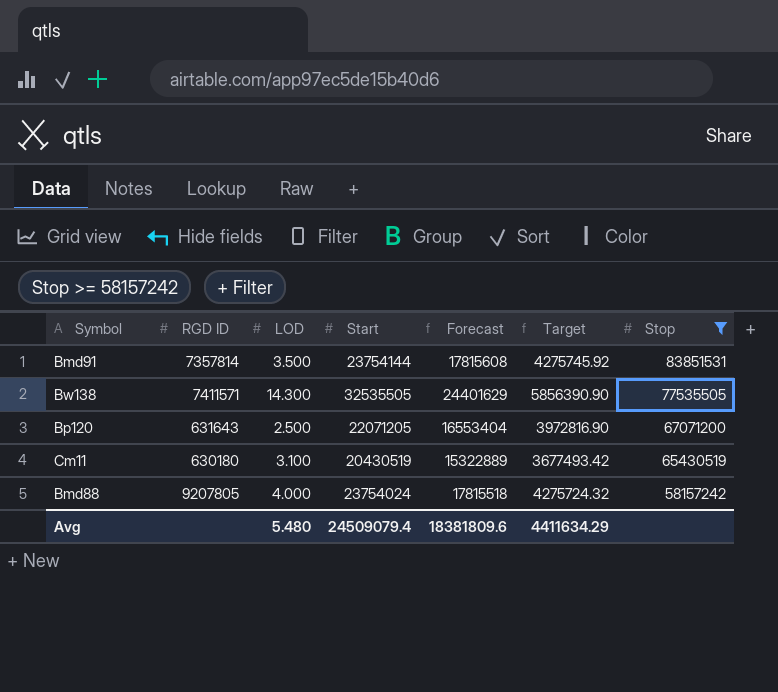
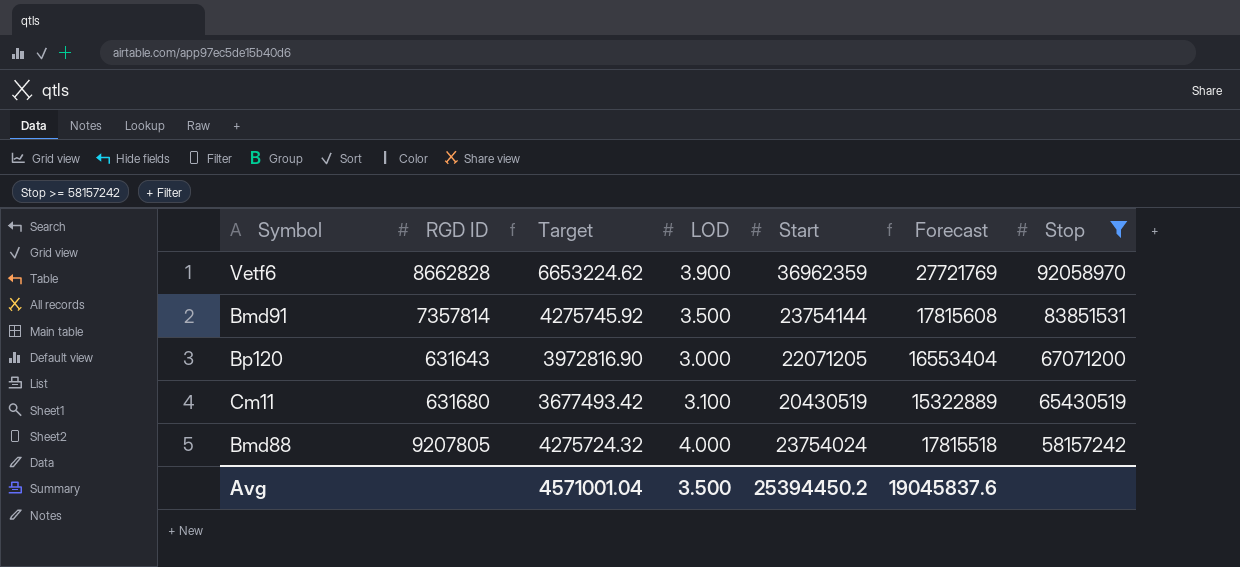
column Target | position: 6 -> 3
row Bw138: 7411571 | 14.300 | 32535505 | 24401629 | 5856390.90 | 77535505 -> none
row Vetf6: none -> 8662828 | 6653224.62 | 3.900 | 36962359 | 27721769 | 92058970
Bp120 | LOD: 2.500 -> 3.000
Cm11 | RGD ID: 630180 -> 631680
Avg | Target: 4411634.29 -> 4571001.04
Avg | LOD: 5.480 -> 3.500
Avg | Start: 24509079.4 -> 25394450.2
Avg | Forecast: 18381809.6 -> 19045837.6

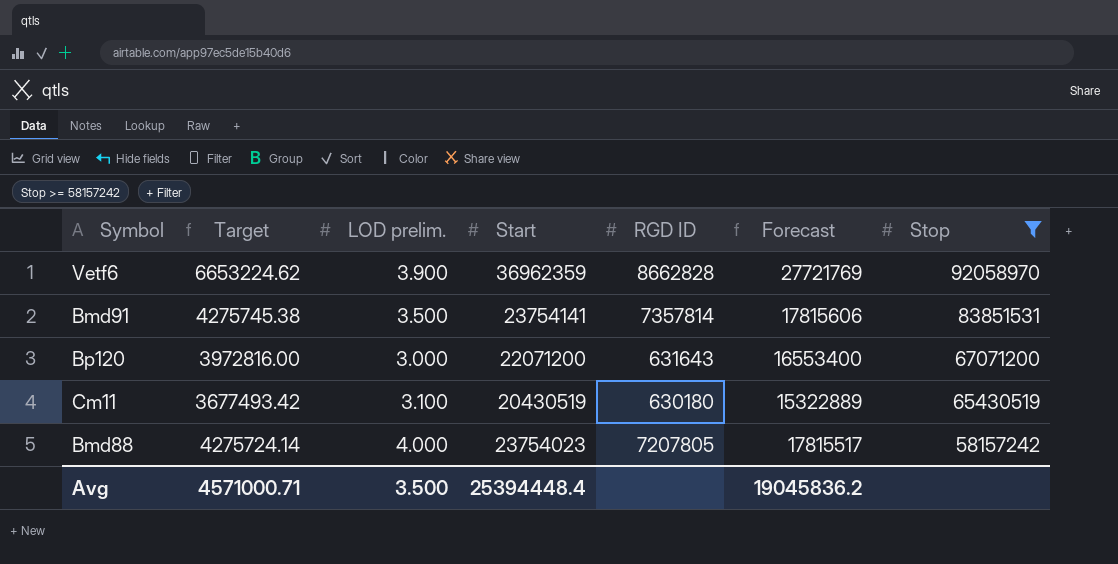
column name: LOD -> LOD prelim.
column RGD ID | position: 2 -> 5
Bmd91 | Target: 4275745.92 -> 4275745.38
Bmd91 | Start: 23754144 -> 23754141
Bmd91 | Forecast: 17815608 -> 17815606
Bp120 | Target: 3972816.90 -> 3972816.00
Bp120 | Start: 22071205 -> 22071200
Bp120 | Forecast: 16553404 -> 16553400
Cm11 | RGD ID: 631680 -> 630180
Bmd88 | Target: 4275724.32 -> 4275724.14
Bmd88 | Start: 23754024 -> 23754023
Bmd88 | RGD ID: 9207805 -> 7207805
Bmd88 | Forecast: 17815518 -> 17815517
Avg | Target: 4571001.04 -> 4571000.71
Avg | Start: 25394450.2 -> 25394448.4
Avg | Forecast: 19045837.6 -> 19045836.2

